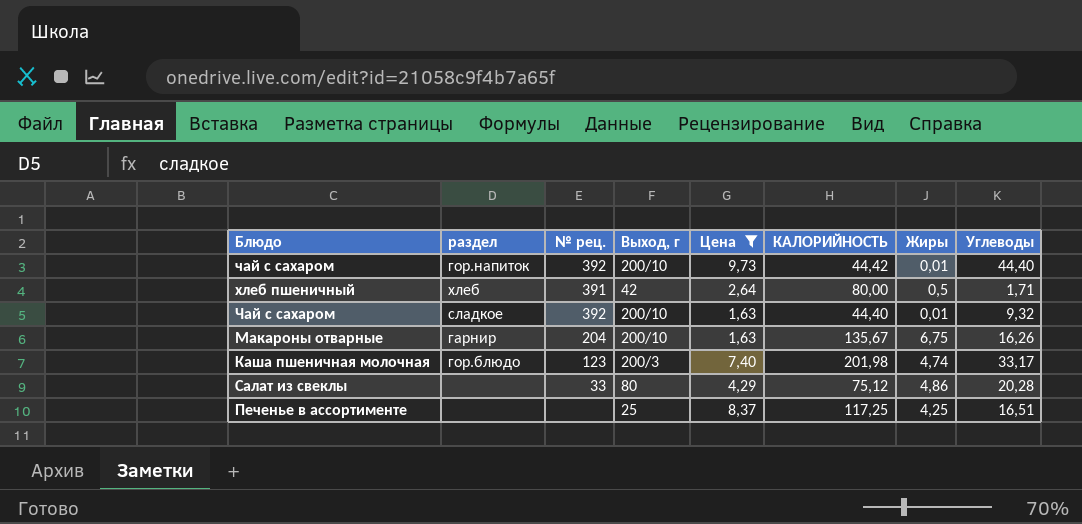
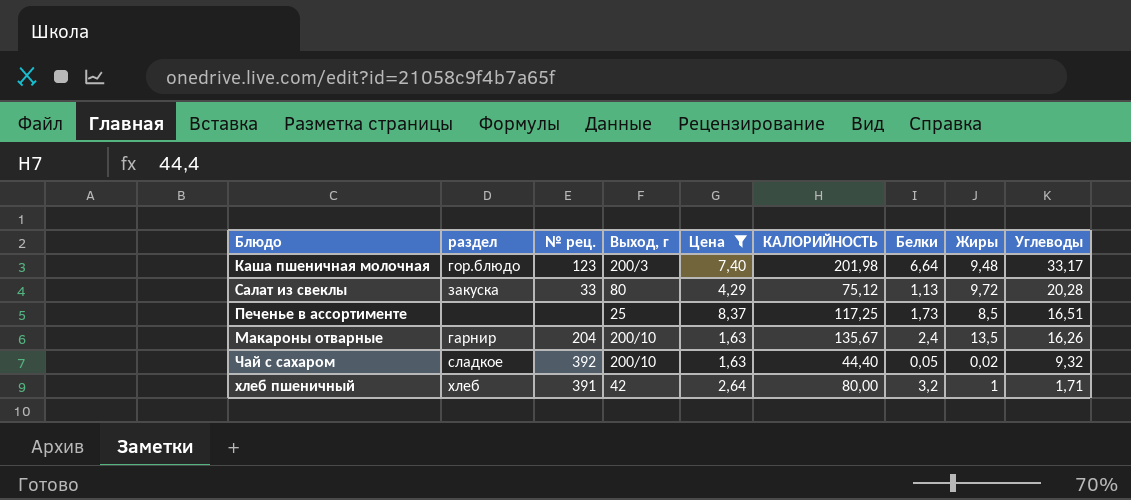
row order: none -> Углеводы descending
column Белки | position: none -> 7
row чай с сахаром: гор.напиток | 392 | 200/10 | 9,73 | 44,42 | 0,01 | 44,40 -> none
Каша пшеничная молочная | Жиры: 4,74 -> 9,48
Салат из свеклы | раздел: none -> закуска
Салат из свеклы | Жиры: 4,86 -> 9,72
Печенье в ассортименте | Жиры: 4,25 -> 8,5
Макароны отварные | Жиры: 6,75 -> 13,5
Чай с сахаром | Жиры: 0,01 -> 0,02
хлеб пшеничный | Жиры: 0,5 -> 1

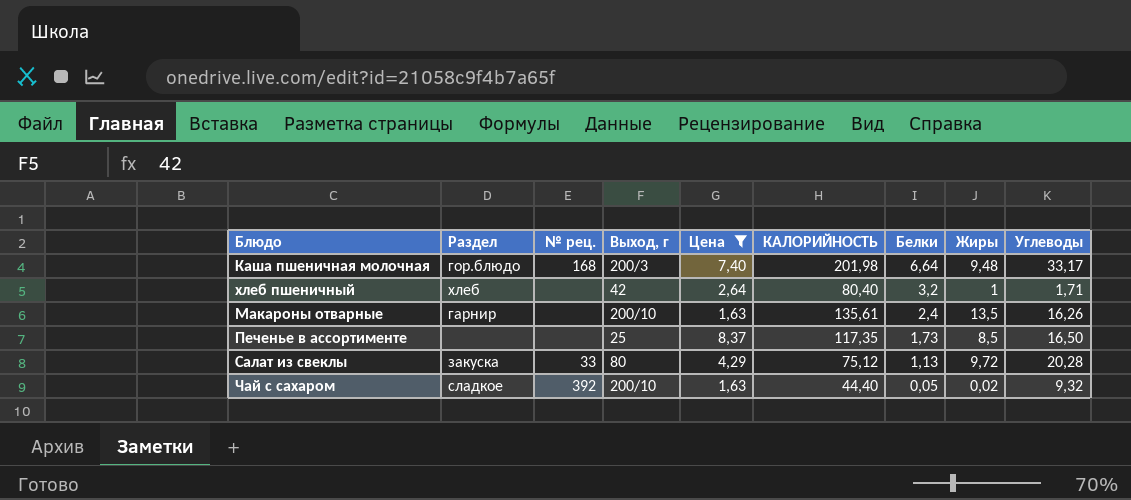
row order: Углеводы descending -> Белки descending
column name: раздел -> Раздел
Каша пшеничная молочная | № рец.: 123 -> 168
хлеб пшеничный | № рец.: 391 -> none
хлеб пшеничный | КАЛОРИЙНОСТЬ: 80,00 -> 80,40
Макароны отварные | № рец.: 204 -> none
Макароны отварные | КАЛОРИЙНОСТЬ: 135,67 -> 135,61
Печенье в ассортименте | КАЛОРИЙНОСТЬ: 117,25 -> 117,35
Печенье в ассортименте | Углеводы: 16,51 -> 16,50

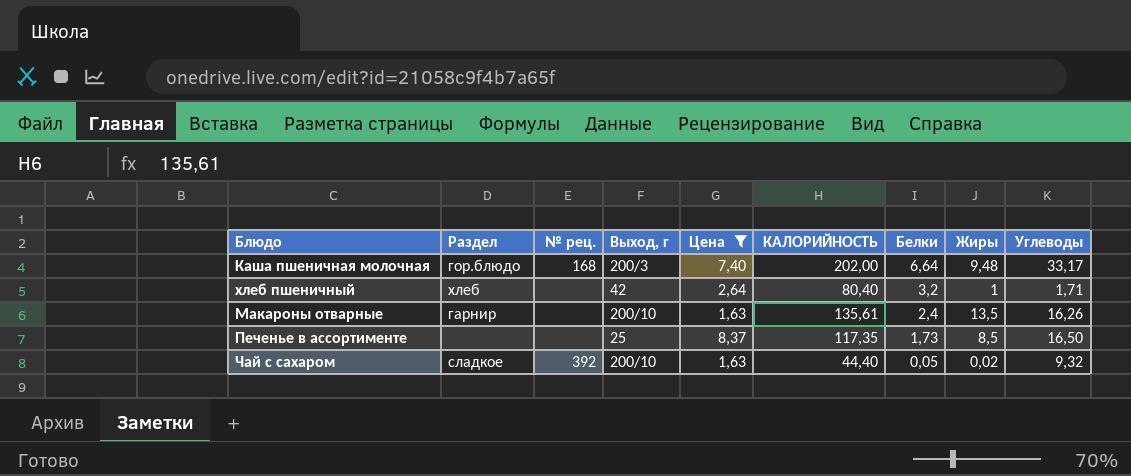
row Салат из свеклы: закуска | 33 | 80 | 4,29 | 75,12 | 1,13 | 9,72 | 20,28 -> none
Каша пшеничная молочная | КАЛОРИЙНОСТЬ: 201,98 -> 202,00

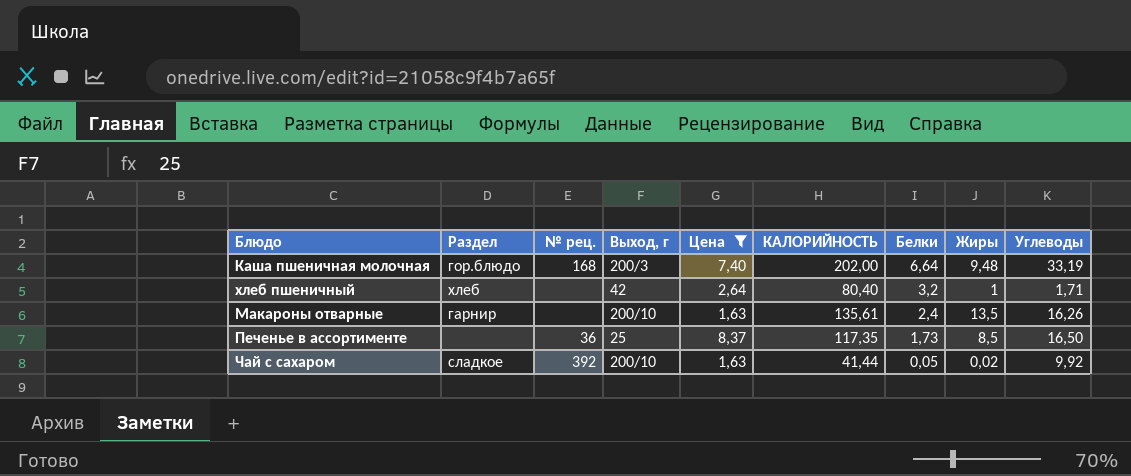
Каша пшеничная молочная | Углеводы: 33,17 -> 33,19
Печенье в ассортименте | № рец.: none -> 36
Чай с сахаром | КАЛОРИЙНОСТЬ: 44,40 -> 41,44
Чай с сахаром | Углеводы: 9,32 -> 9,92

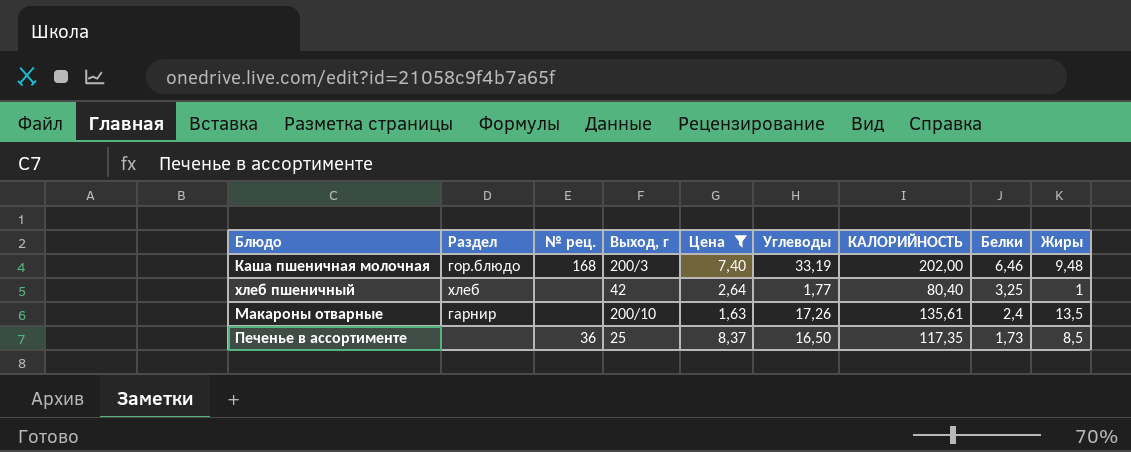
column Углеводы | position: 9 -> 6
row Чай с сахаром: сладкое | 392 | 200/10 | 1,63 | 41,44 | 0,05 | 0,02 | 9,92 -> none
Каша пшеничная молочная | Белки: 6,64 -> 6,46
хлеб пшеничный | Углеводы: 1,71 -> 1,77
хлеб пшеничный | Белки: 3,2 -> 3,25
Макароны отварные | Углеводы: 16,26 -> 17,26

